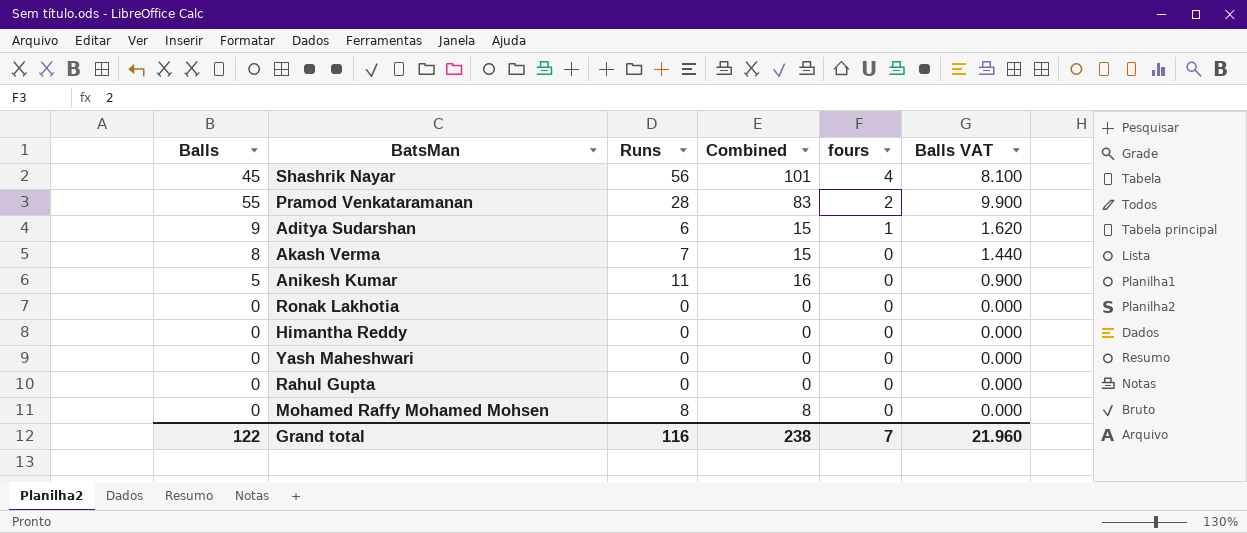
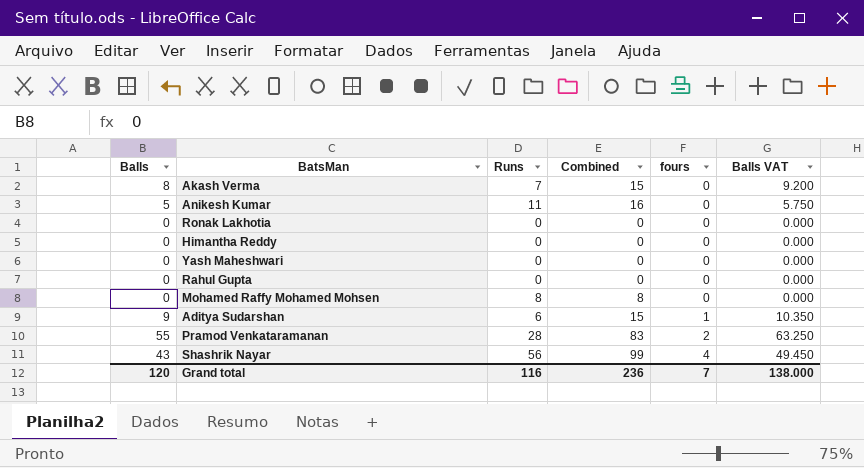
row order: fours descending -> fours ascending
column Balls VAT | formula: [Balls] * 0.18 -> [Balls] * 1.15
Shashrik Nayar | Balls: 45 -> 43
Shashrik Nayar | Combined: 101 -> 99
Grand total | Balls: 122 -> 120
Grand total | Combined: 238 -> 236
Grand total | Balls VAT: 21.960 -> 138.000

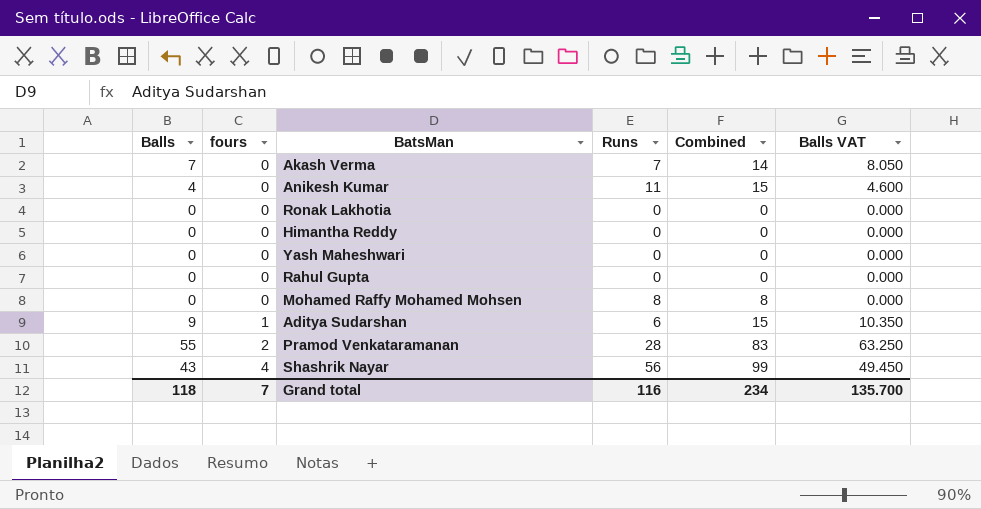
column fours | position: 5 -> 2
Akash Verma | Balls: 8 -> 7
Akash Verma | Combined: 15 -> 14
Akash Verma | Balls VAT: 9.200 -> 8.050
Anikesh Kumar | Balls: 5 -> 4
Anikesh Kumar | Combined: 16 -> 15
Anikesh Kumar | Balls VAT: 5.750 -> 4.600
Grand total | Balls: 120 -> 118
Grand total | Combined: 236 -> 234
Grand total | Balls VAT: 138.000 -> 135.700

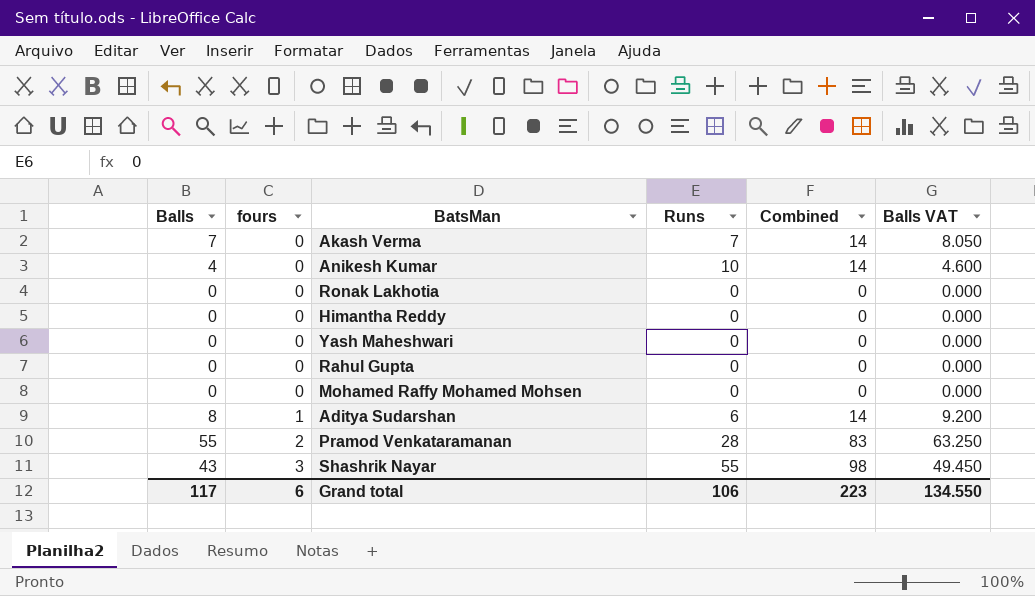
Anikesh Kumar | Runs: 11 -> 10
Anikesh Kumar | Combined: 15 -> 14
Mohamed Raffy Mohamed Mohsen | Runs: 8 -> 0
Mohamed Raffy Mohamed Mohsen | Combined: 8 -> 0
Aditya Sudarshan | Balls: 9 -> 8
Aditya Sudarshan | Combined: 15 -> 14
Aditya Sudarshan | Balls VAT: 10.350 -> 9.200
Shashrik Nayar | fours: 4 -> 3
Shashrik Nayar | Runs: 56 -> 55
Shashrik Nayar | Combined: 99 -> 98
Grand total | Balls: 118 -> 117
Grand total | fours: 7 -> 6
Grand total | Runs: 116 -> 106
Grand total | Combined: 234 -> 223
Grand total | Balls VAT: 135.700 -> 134.550

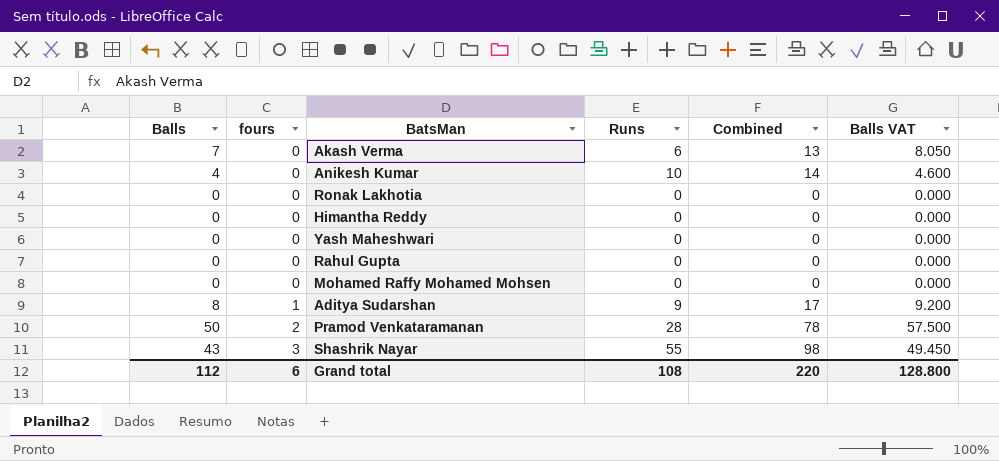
Akash Verma | Runs: 7 -> 6
Akash Verma | Combined: 14 -> 13
Aditya Sudarshan | Runs: 6 -> 9
Aditya Sudarshan | Combined: 14 -> 17
Pramod Venkataramanan | Balls: 55 -> 50
Pramod Venkataramanan | Combined: 83 -> 78
Pramod Venkataramanan | Balls VAT: 63.250 -> 57.500
Grand total | Balls: 117 -> 112
Grand total | Runs: 106 -> 108
Grand total | Combined: 223 -> 220
Grand total | Balls VAT: 134.550 -> 128.800

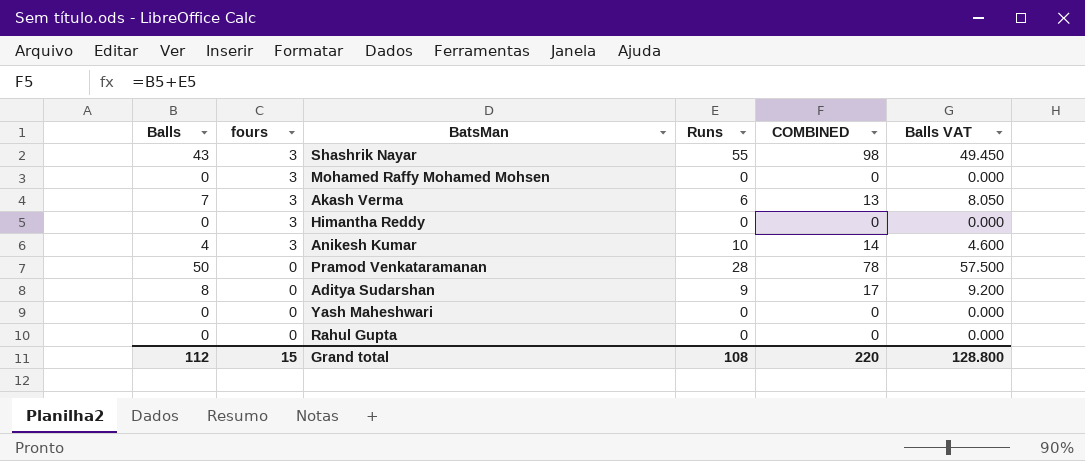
row order: fours ascending -> fours descending
column name: Combined -> COMBINED
row Ronak Lakhotia: 0 | 0 | 0 | 0 | 0.000 -> none
Mohamed Raffy Mohamed Mohsen | fours: 0 -> 3
Akash Verma | fours: 0 -> 3
Himantha Reddy | fours: 0 -> 3
Anikesh Kumar | fours: 0 -> 3
Pramod Venkataramanan | fours: 2 -> 0
Aditya Sudarshan | fours: 1 -> 0
Grand total | fours: 6 -> 15

